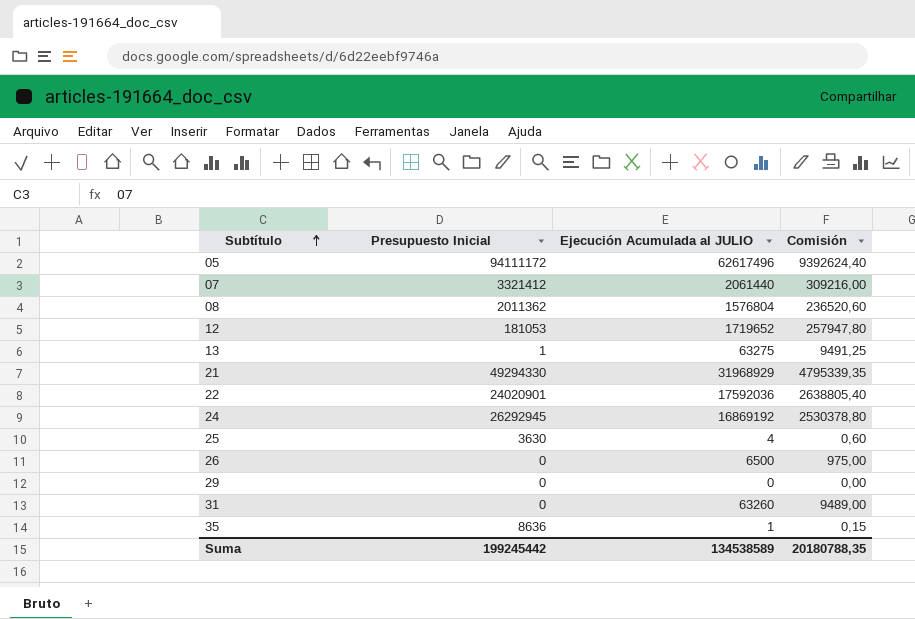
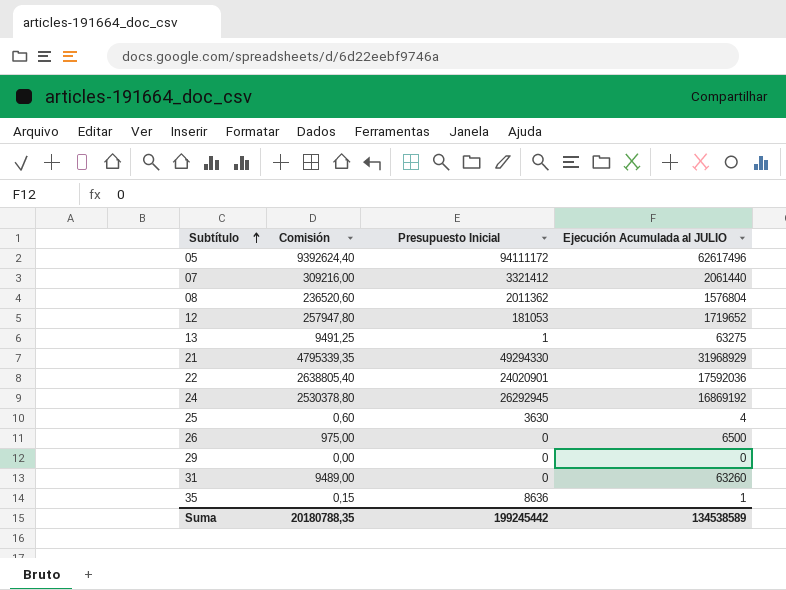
column Comisión | position: 4 -> 2

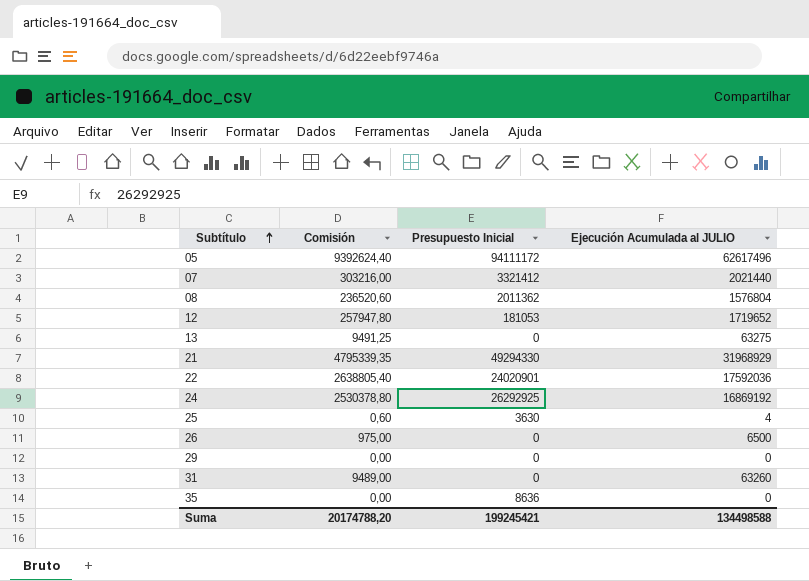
07 | Comisión: 309216,00 -> 303216,00
07 | Ejecución Acumulada al JULIO: 2061440 -> 2021440
13 | Presupuesto Inicial: 1 -> 0
24 | Presupuesto Inicial: 26292945 -> 26292925
35 | Comisión: 0,15 -> 0,00
35 | Ejecución Acumulada al JULIO: 1 -> 0
Suma | Comisión: 20180788,35 -> 20174788,20
Suma | Presupuesto Inicial: 199245442 -> 199245421
Suma | Ejecución Acumulada al JULIO: 134538589 -> 134498588

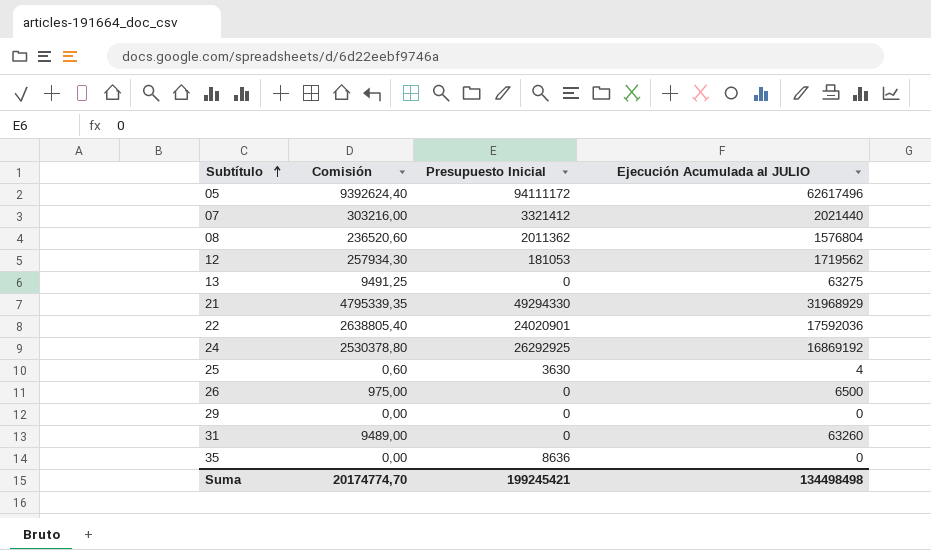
12 | Comisión: 257947,80 -> 257934,30
12 | Ejecución Acumulada al JULIO: 1719652 -> 1719562
Suma | Comisión: 20174788,20 -> 20174774,70
Suma | Ejecución Acumulada al JULIO: 134498588 -> 134498498

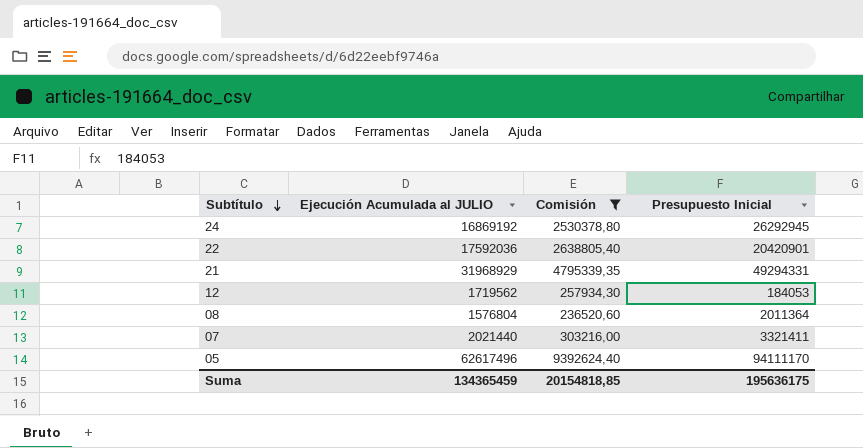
filter: none -> Comisión >= 236520,60
row order: Subtítulo ascending -> Subtítulo descending
column Ejecución Acumulada al JULIO | position: 4 -> 2
24 | Presupuesto Inicial: 26292925 -> 26292945
22 | Presupuesto Inicial: 24020901 -> 20420901
21 | Presupuesto Inicial: 49294330 -> 49294331
12 | Presupuesto Inicial: 181053 -> 184053
08 | Presupuesto Inicial: 2011362 -> 2011364
07 | Presupuesto Inicial: 3321412 -> 3321411
05 | Presupuesto Inicial: 94111172 -> 94111170
Suma | Ejecución Acumulada al JULIO: 134498498 -> 134365459
Suma | Comisión: 20174774,70 -> 20154818,85
Suma | Presupuesto Inicial: 199245421 -> 195636175

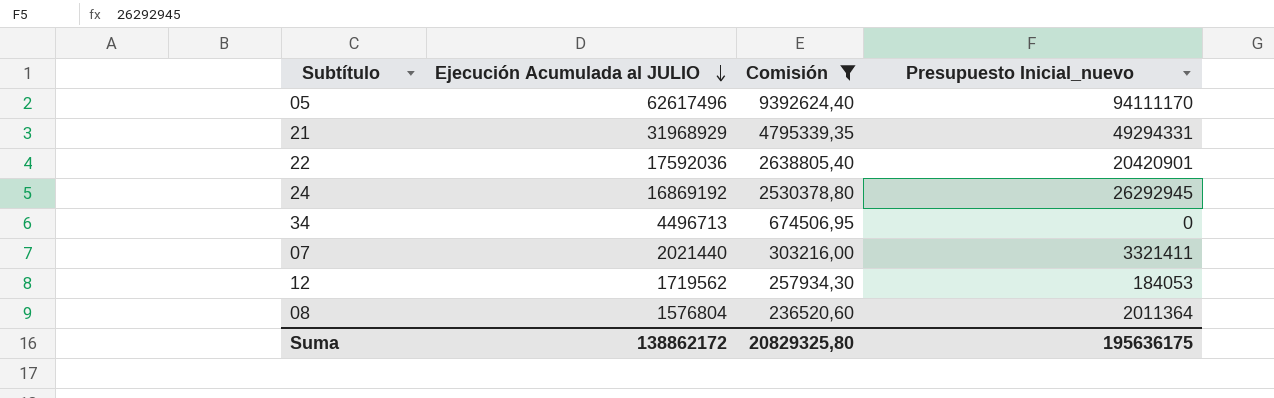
row order: Subtítulo descending -> Ejecución Acumulada al JULIO descending
column name: Presupuesto Inicial -> Presupuesto Inicial_nuevo
row 34: none -> 4496713 | 674506,95 | 0
Suma | Ejecución Acumulada al JULIO: 134365459 -> 138862172
Suma | Comisión: 20154818,85 -> 20829325,80

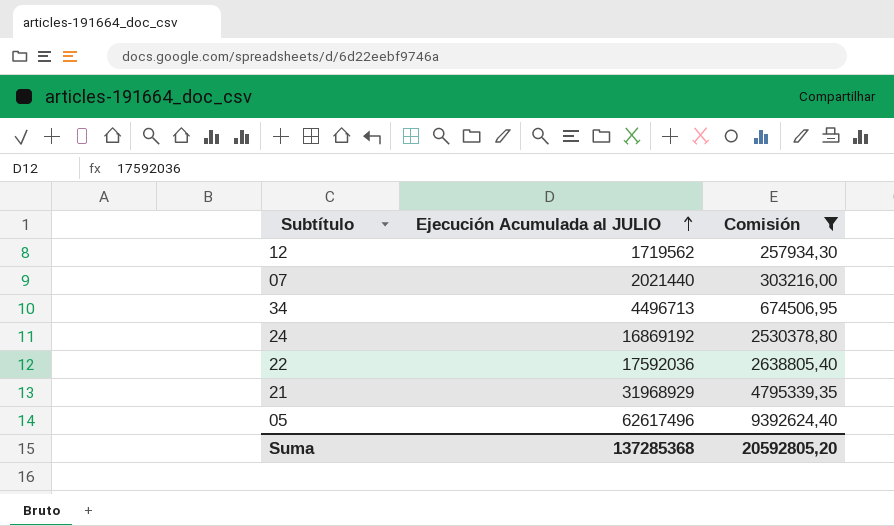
row order: Ejecución Acumulada al JULIO descending -> Ejecución Acumulada al JULIO ascending
column Presupuesto Inicial_nuevo | position: 4 -> none
row 08: 1576804 | 236520,60 | 2011364 -> none
Suma | Ejecución Acumulada al JULIO: 138862172 -> 137285368
Suma | Comisión: 20829325,80 -> 20592805,20

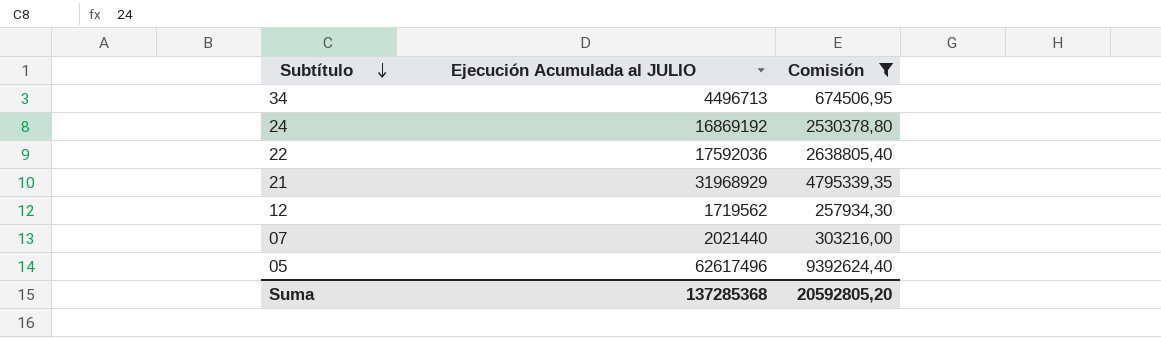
row order: Ejecución Acumulada al JULIO ascending -> Subtítulo descending

